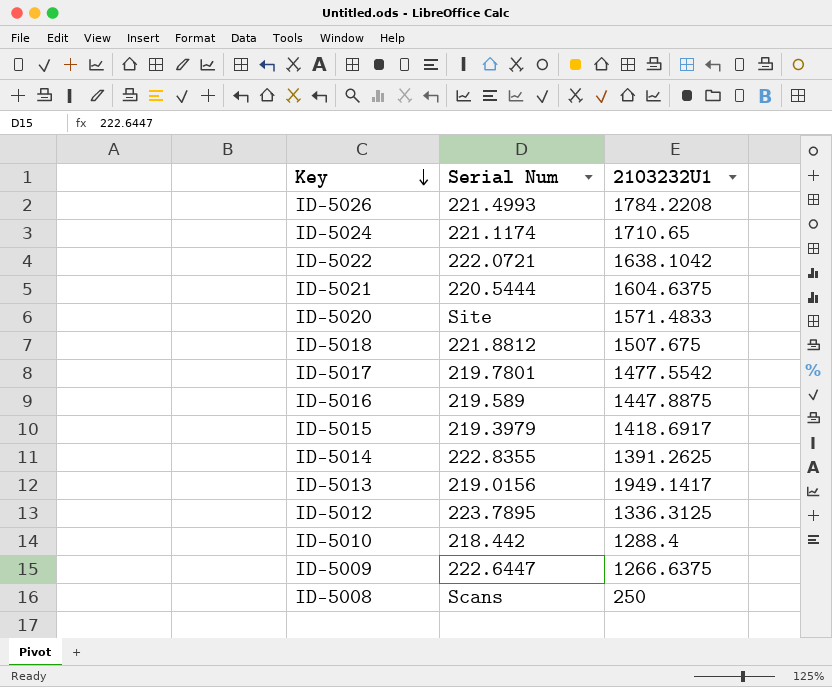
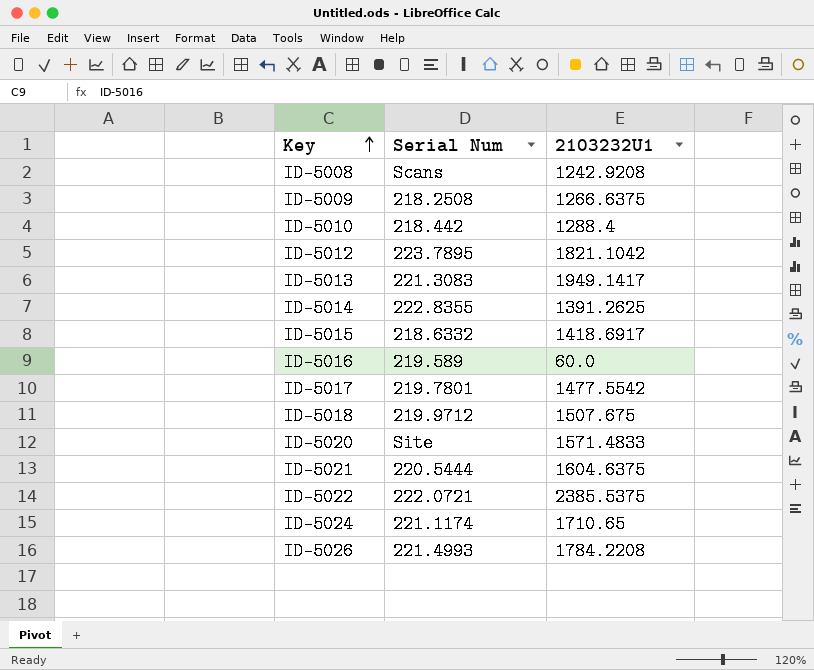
row order: Key descending -> Key ascending
ID-5008 | 2103232U1: 250 -> 1242.9208
ID-5009 | Serial Num: 222.6447 -> 218.2508
ID-5012 | 2103232U1: 1336.3125 -> 1821.1042
ID-5013 | Serial Num: 219.0156 -> 221.3083
ID-5015 | Serial Num: 219.3979 -> 218.6332
ID-5016 | 2103232U1: 1447.8875 -> 60.0
ID-5018 | Serial Num: 221.8812 -> 219.9712
ID-5022 | 2103232U1: 1638.1042 -> 2385.5375

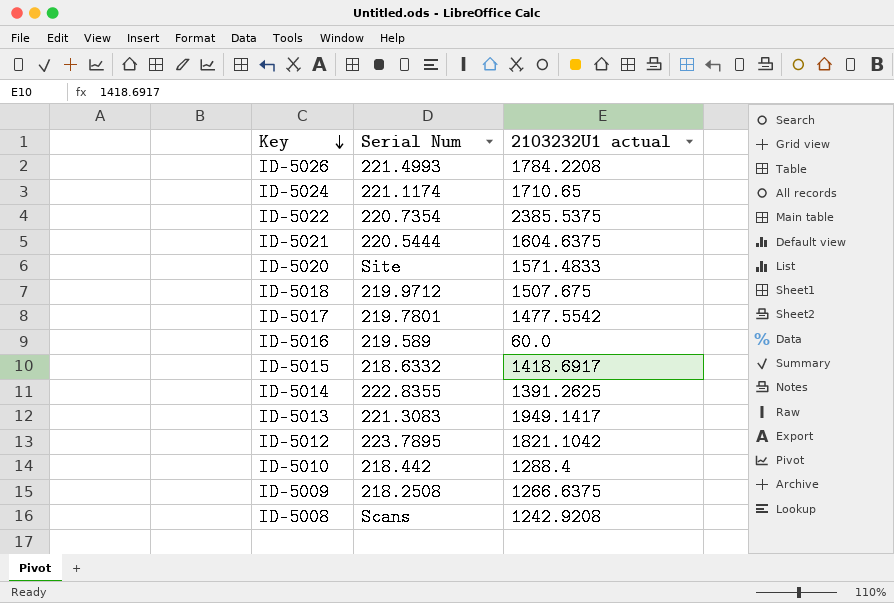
row order: Key ascending -> Key descending
column name: 2103232U1 -> 2103232U1 actual
ID-5022 | Serial Num: 222.0721 -> 220.7354

